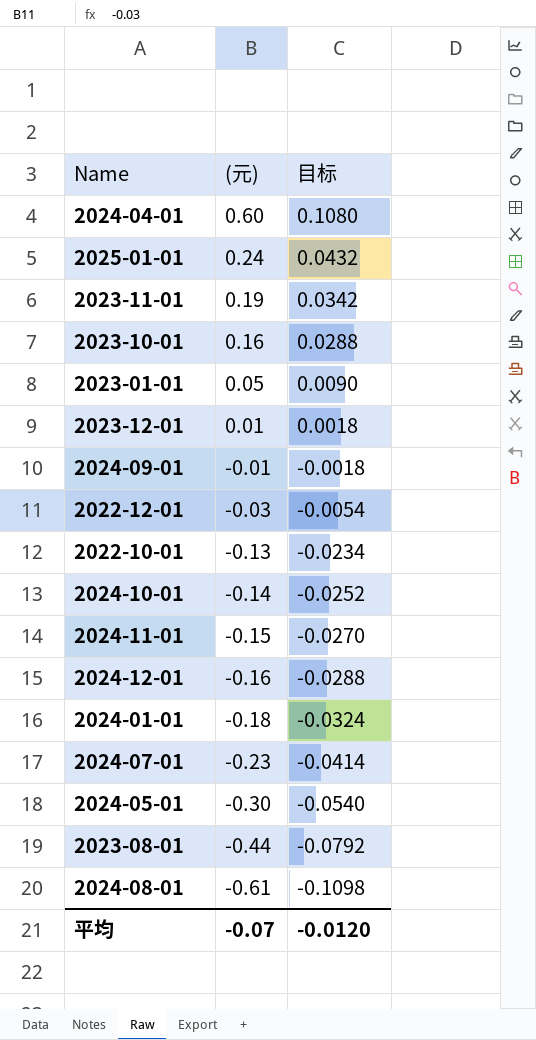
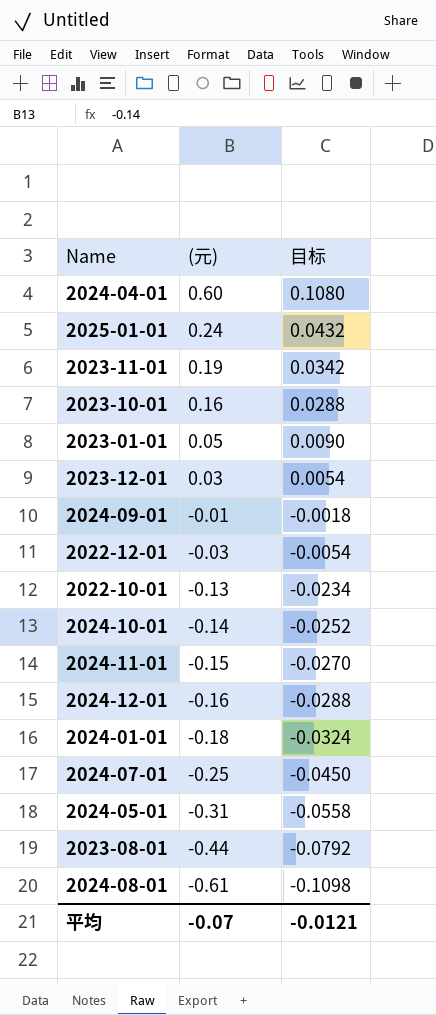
2023-12-01 | (元): 0.01 -> 0.03
2023-12-01 | 目标: 0.0018 -> 0.0054
2024-07-01 | (元): -0.23 -> -0.25
2024-07-01 | 目标: -0.0414 -> -0.0450
2024-05-01 | (元): -0.30 -> -0.31
2024-05-01 | 目标: -0.0540 -> -0.0558
平均 | 目标: -0.0120 -> -0.0121

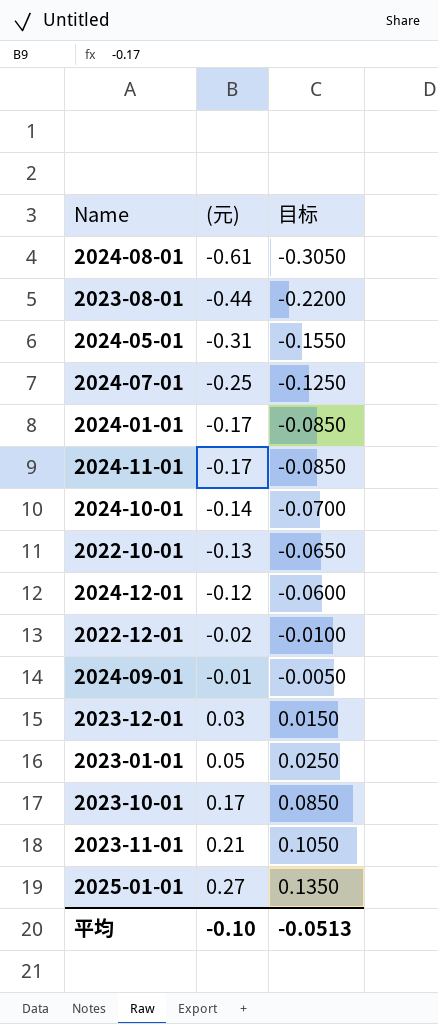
row order: (元) descending -> (元) ascending
column 目标 | formula: [(元)] * 0.18 -> [(元)] * 0.5
row 2024-04-01: 0.60 | 0.1080 -> none
2024-01-01 | (元): -0.18 -> -0.17
2024-11-01 | (元): -0.15 -> -0.17
2024-12-01 | (元): -0.16 -> -0.12
2022-12-01 | (元): -0.03 -> -0.02
2023-10-01 | (元): 0.16 -> 0.17
2023-11-01 | (元): 0.19 -> 0.21
2025-01-01 | (元): 0.24 -> 0.27
平均 | (元): -0.07 -> -0.10
平均 | 目标: -0.0121 -> -0.0513

